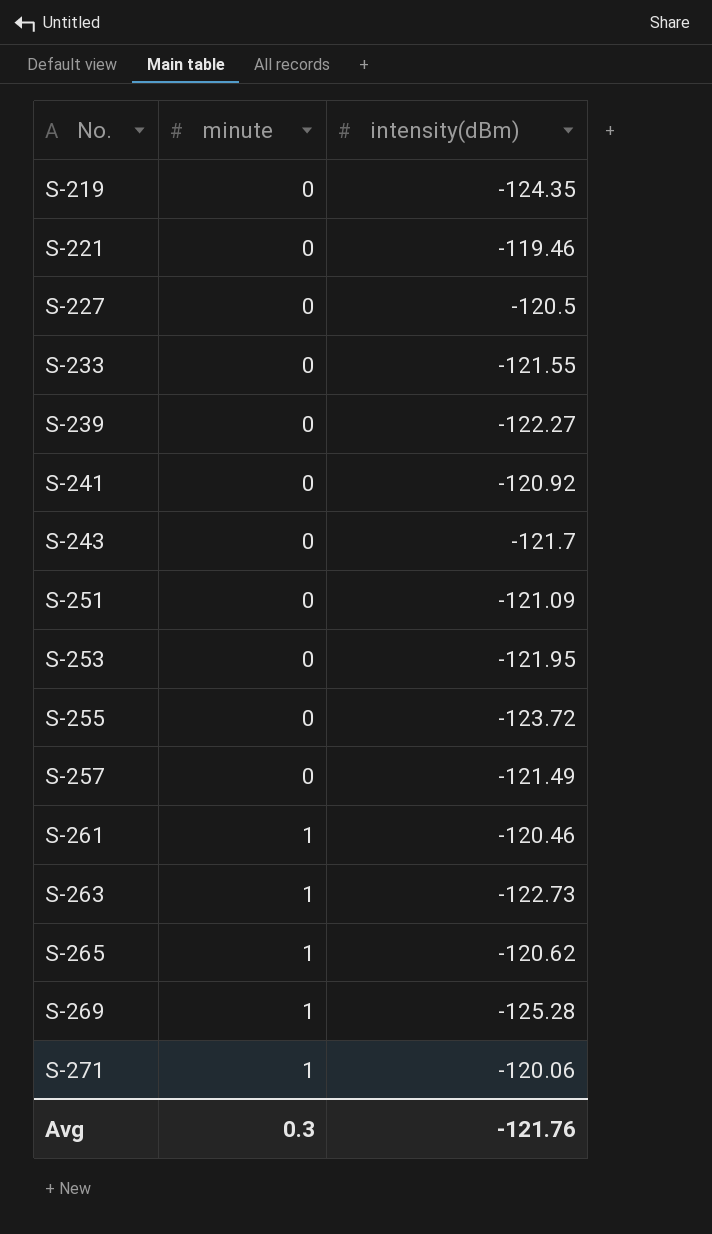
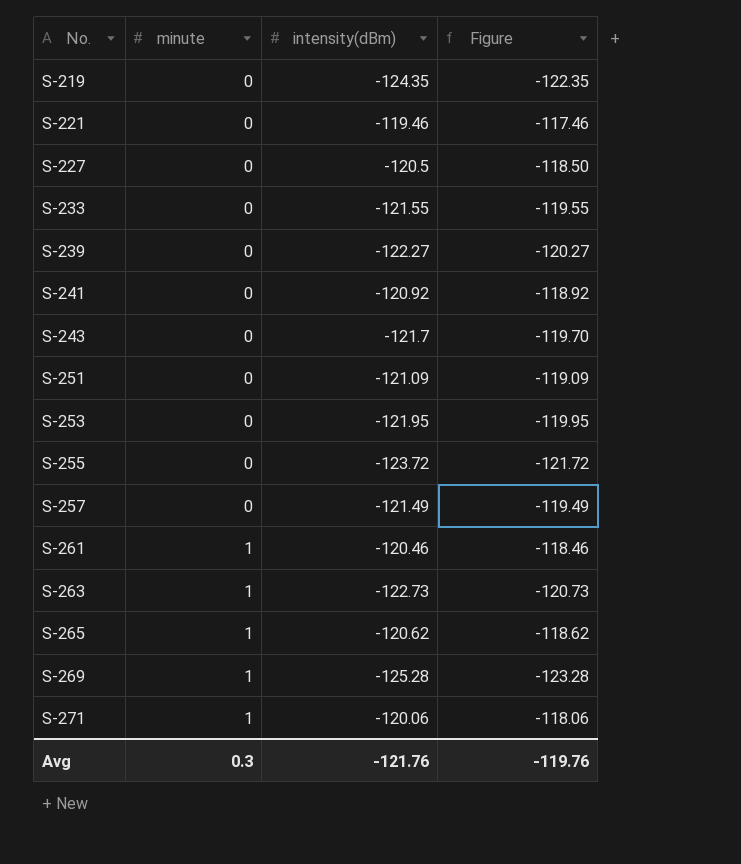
column Figure | formula: none -> [intensity(dBm)] + 2

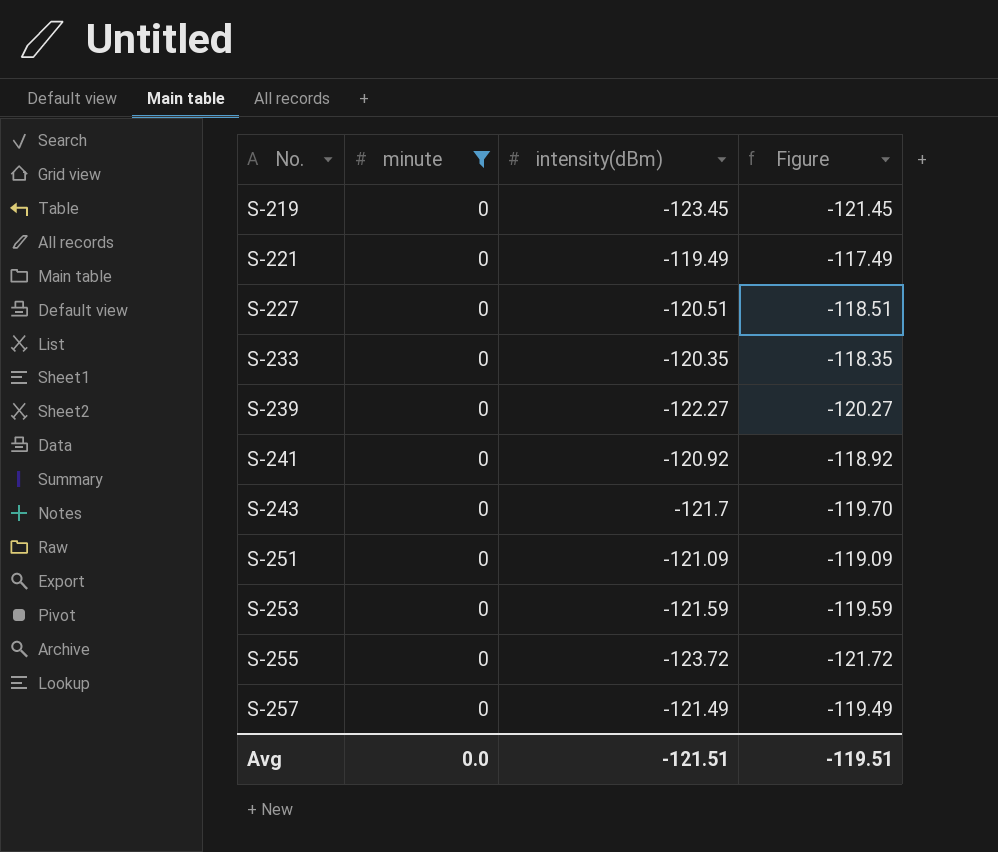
filter: none -> minute = 0
S-219 | intensity(dBm): -124.35 -> -123.45
S-219 | Figure: -122.35 -> -121.45
S-221 | intensity(dBm): -119.46 -> -119.49
S-221 | Figure: -117.46 -> -117.49
S-227 | intensity(dBm): -120.5 -> -120.51
S-227 | Figure: -118.50 -> -118.51
S-233 | intensity(dBm): -121.55 -> -120.35
S-233 | Figure: -119.55 -> -118.35
S-253 | intensity(dBm): -121.95 -> -121.59
S-253 | Figure: -119.95 -> -119.59
Avg | minute: 0.3 -> 0.0
Avg | intensity(dBm): -121.76 -> -121.51
Avg | Figure: -119.76 -> -119.51

